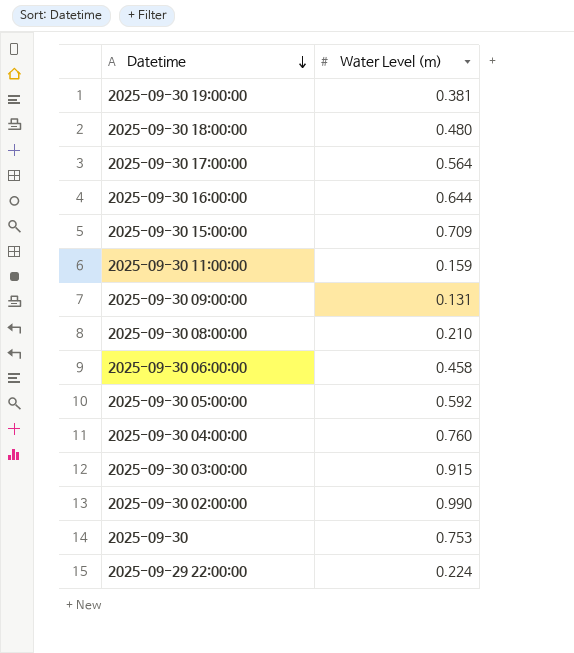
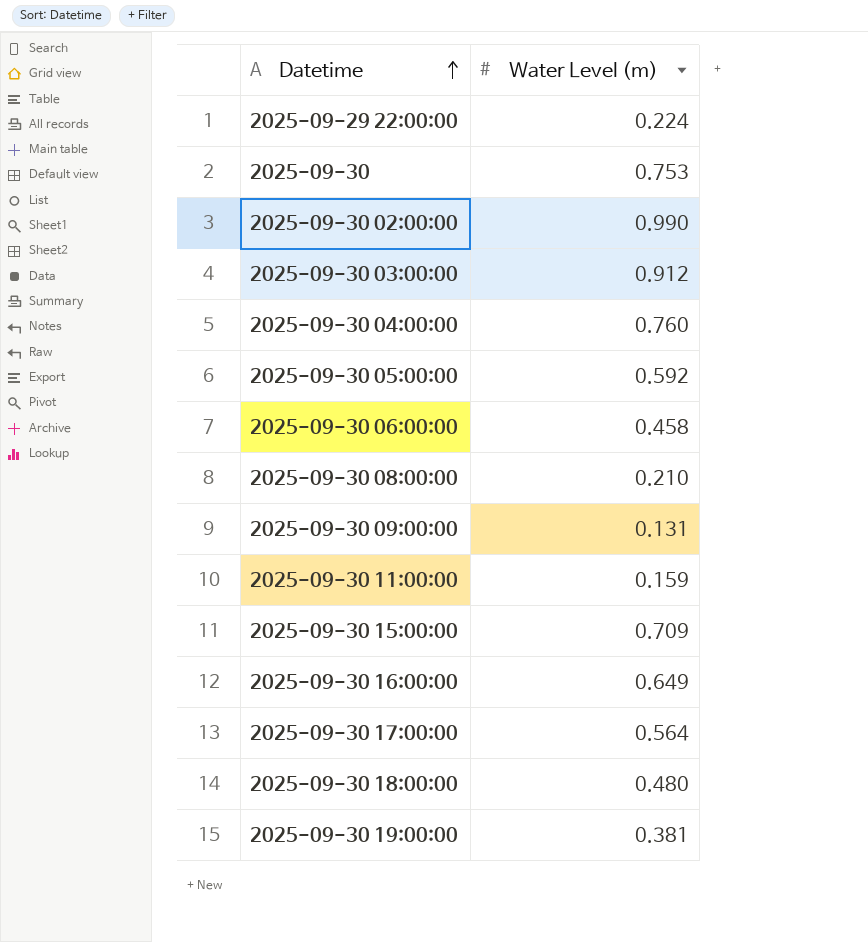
row order: Datetime descending -> Datetime ascending
2025-09-30 03:00:00 | Water Level (m): 0.915 -> 0.912
2025-09-30 16:00:00 | Water Level (m): 0.644 -> 0.649

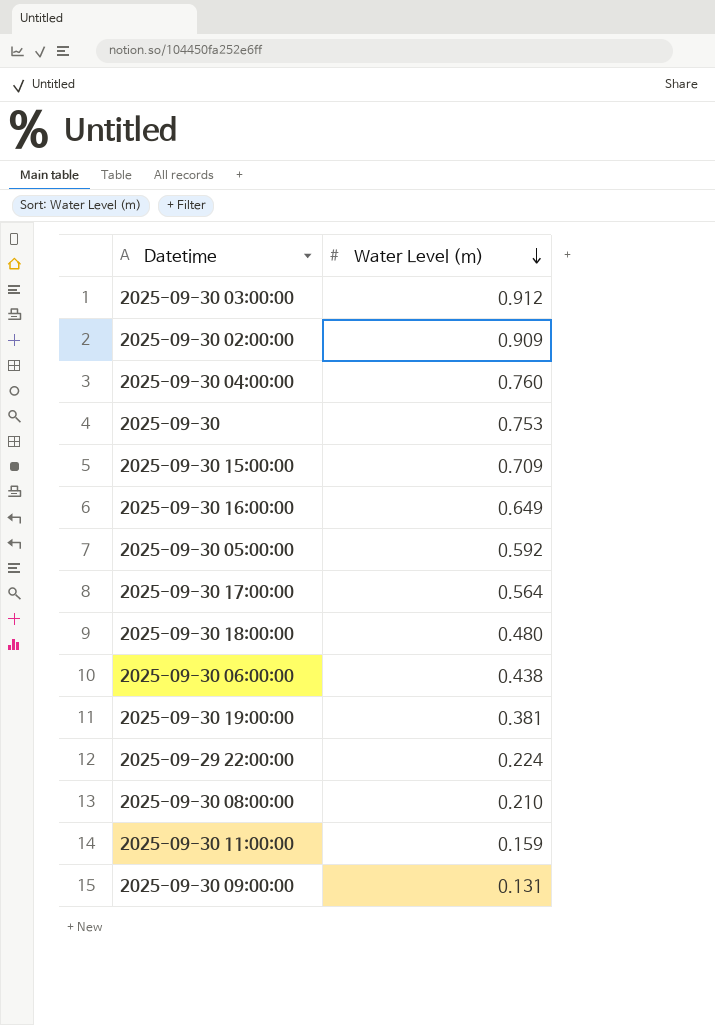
row order: Datetime ascending -> Water Level (m) descending
2025-09-30 02:00:00 | Water Level (m): 0.990 -> 0.909
2025-09-30 06:00:00 | Water Level (m): 0.458 -> 0.438

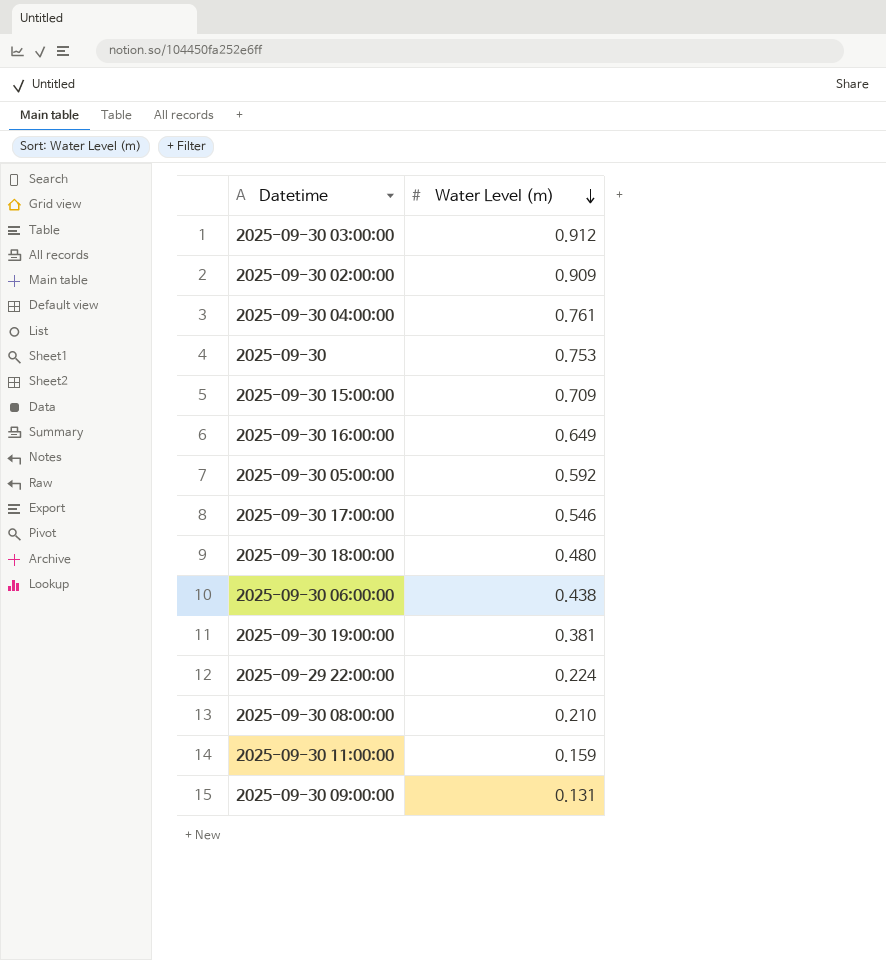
2025-09-30 04:00:00 | Water Level (m): 0.760 -> 0.761
2025-09-30 17:00:00 | Water Level (m): 0.564 -> 0.546

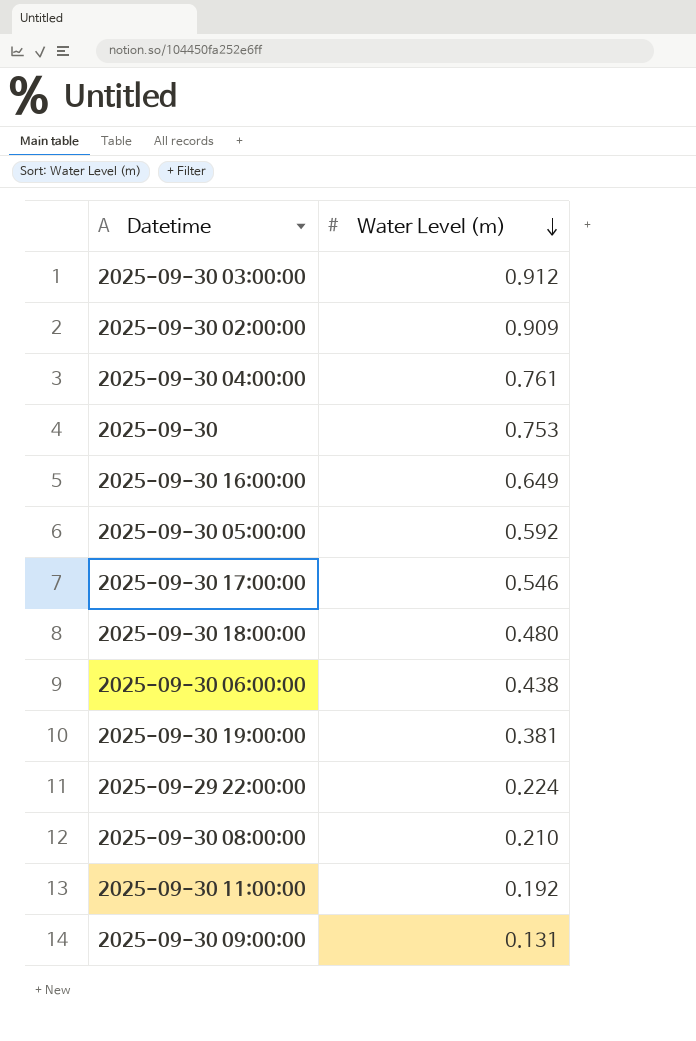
row 2025-09-30 15:00:00: 0.709 -> none
2025-09-30 11:00:00 | Water Level (m): 0.159 -> 0.192

